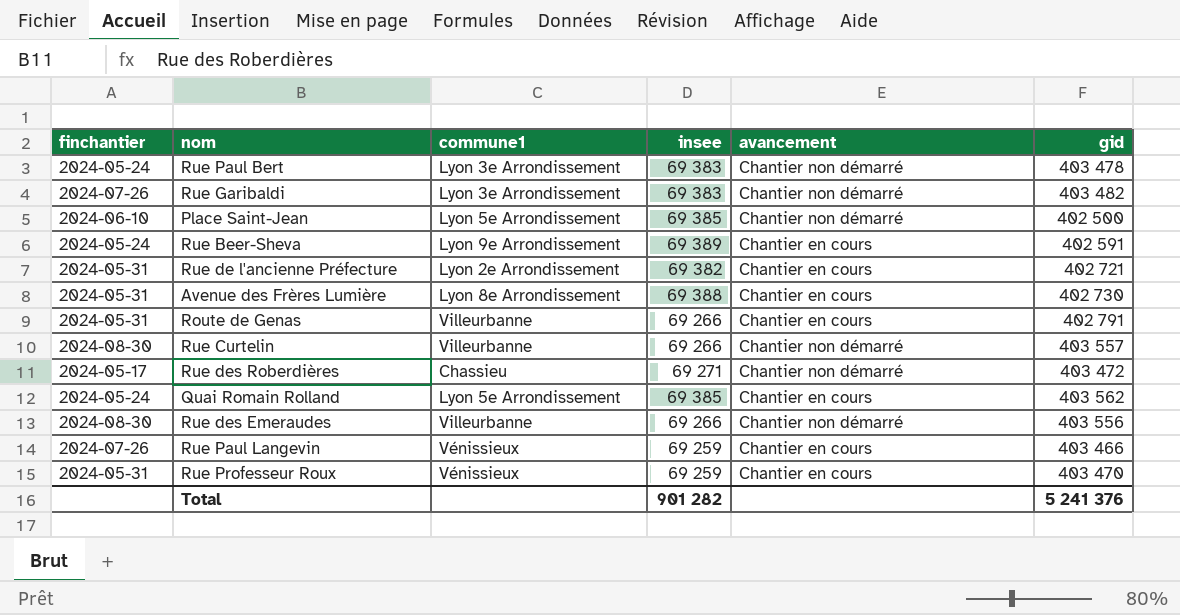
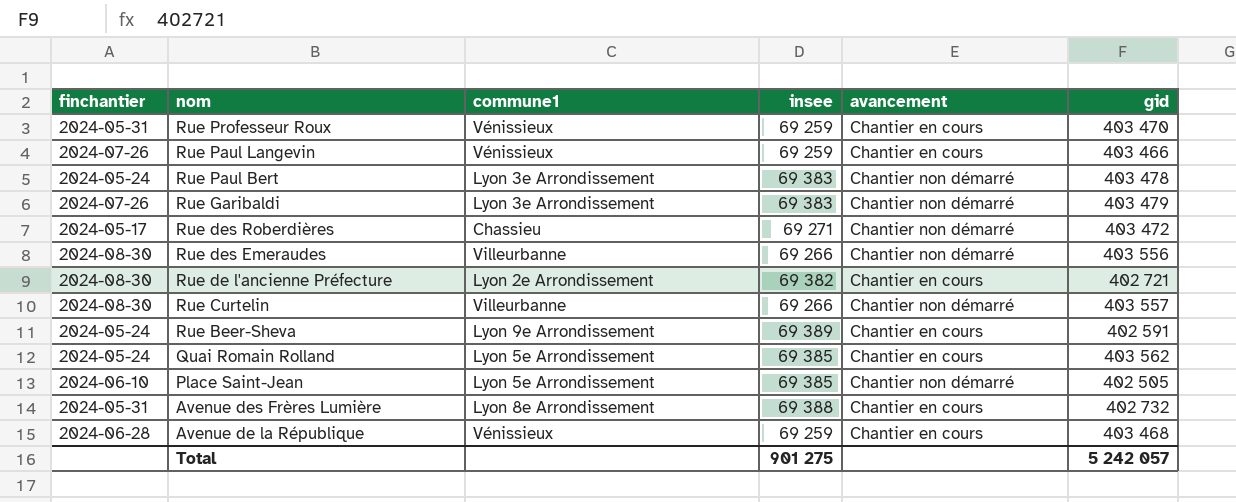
row order: none -> nom descending
row Route de Genas: 2024-05-31 | Villeurbanne | 69 266 | Chantier en cours | 402 791 -> none
Rue Garibaldi | gid: 403 482 -> 403 479
Rue de l'ancienne Préfecture | finchantier: 2024-05-31 -> 2024-08-30
Place Saint-Jean | gid: 402 500 -> 402 505
Avenue des Frères Lumière | gid: 402 730 -> 402 732
row Avenue de la République: none -> 2024-06-28 | Vénissieux | 69 259 | Chantier en cours | 403 468
Total | insee: 901 282 -> 901 275
Total | gid: 5 241 376 -> 5 242 057

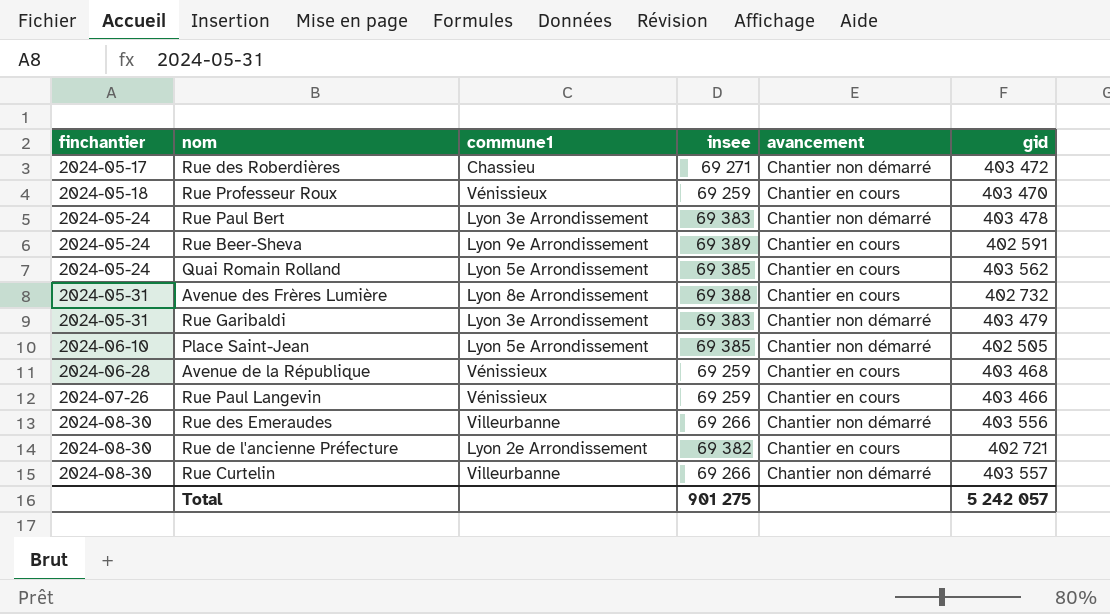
row order: nom descending -> finchantier ascending
Rue Professeur Roux | finchantier: 2024-05-31 -> 2024-05-18
Rue Garibaldi | finchantier: 2024-07-26 -> 2024-05-31

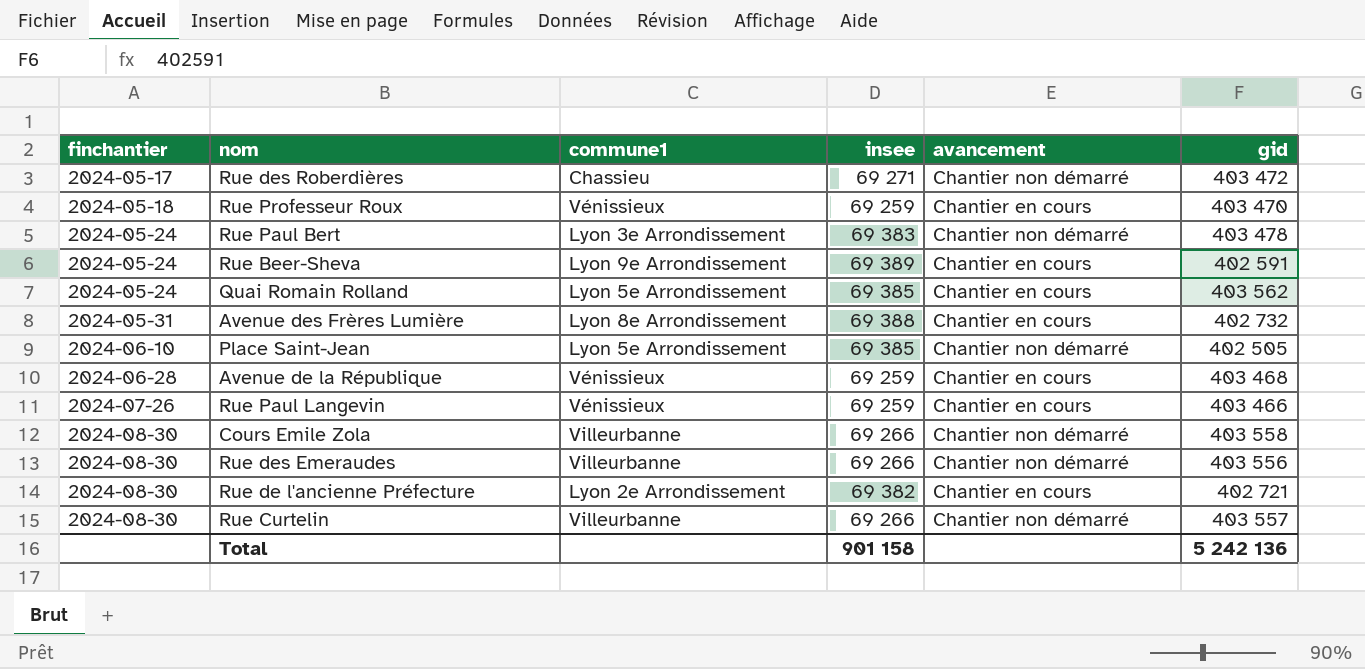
row Rue Garibaldi: 2024-05-31 | Lyon 3e Arrondissement | 69 383 | Chantier non démarré | 403 479 -> none
row Cours Emile Zola: none -> 2024-08-30 | Villeurbanne | 69 266 | Chantier non démarré | 403 558
Total | insee: 901 275 -> 901 158
Total | gid: 5 242 057 -> 5 242 136

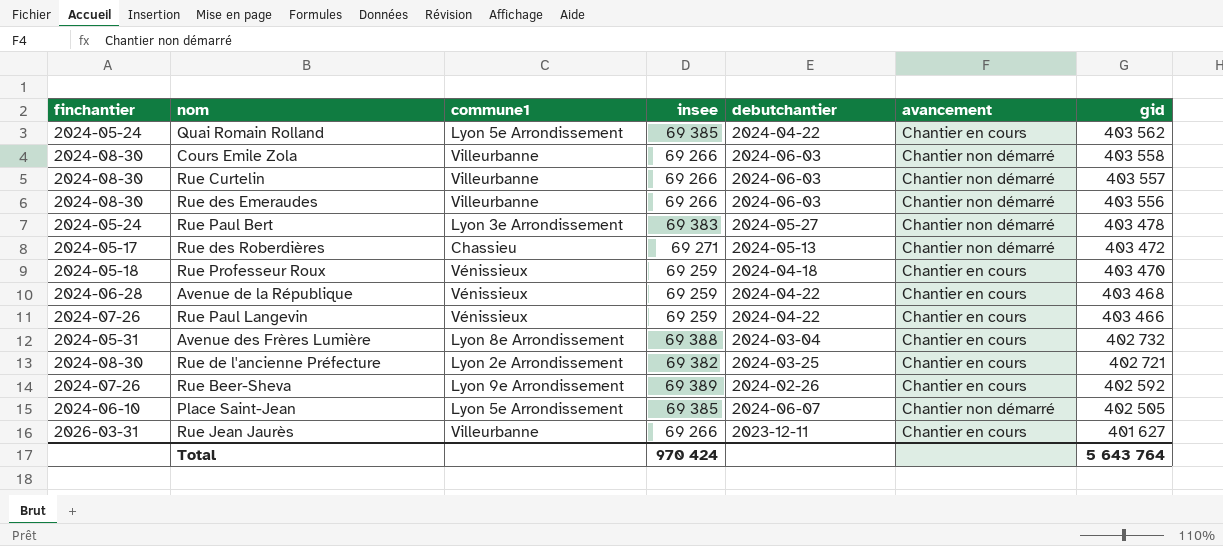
row order: finchantier ascending -> gid descending
column debutchantier | position: none -> 5
Rue Beer-Sheva | finchantier: 2024-05-24 -> 2024-07-26
Rue Beer-Sheva | gid: 402 591 -> 402 592
row Rue Jean Jaurès: none -> 2026-03-31 | Villeurbanne | 69 266 | 2023-12-11 | Chantier en cours | 401 627
Total | insee: 901 158 -> 970 424
Total | gid: 5 242 136 -> 5 643 764

